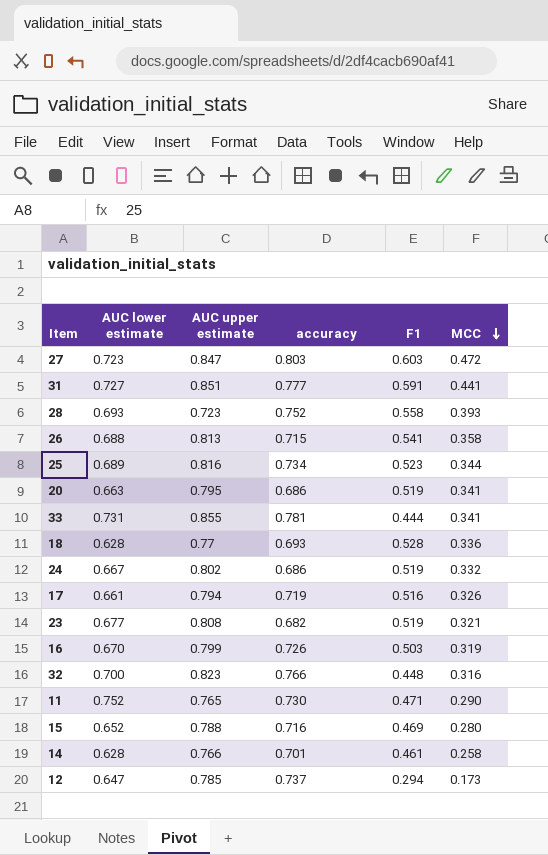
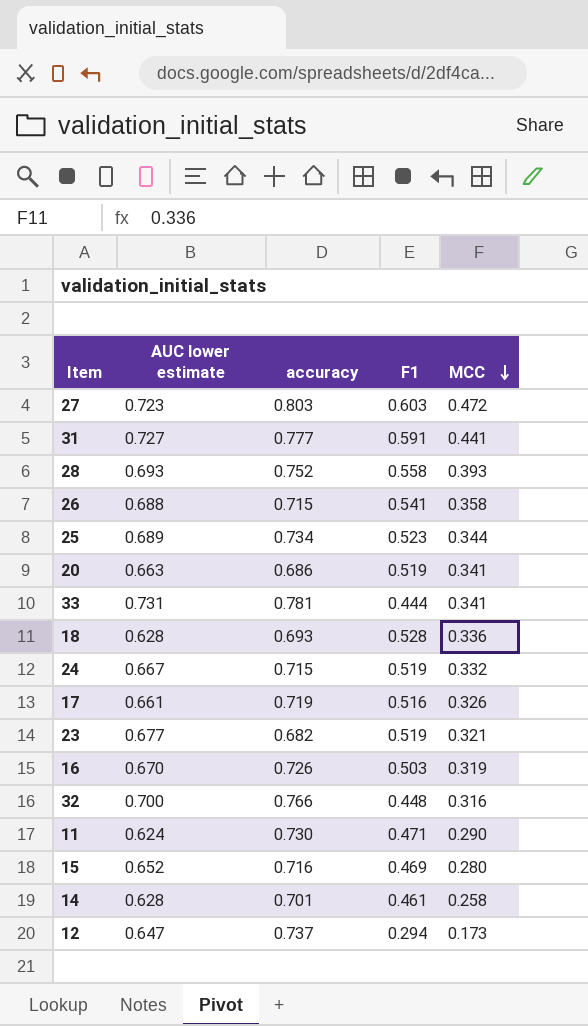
column AUC upper estimate | position: 3 -> none
24 | accuracy: 0.686 -> 0.715
11 | AUC lower estimate: 0.752 -> 0.624

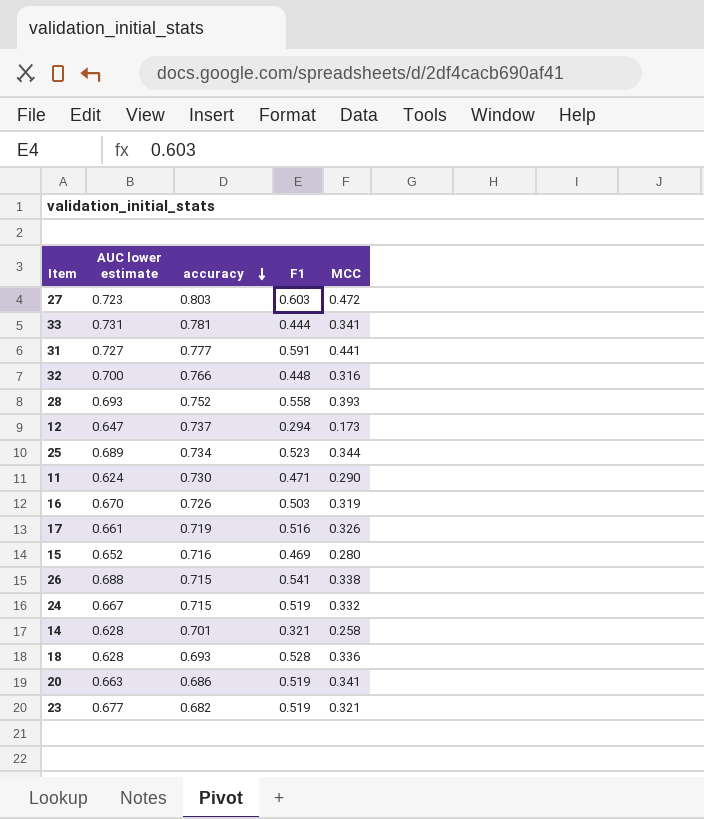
row order: MCC descending -> accuracy descending
26 | MCC: 0.358 -> 0.338
14 | F1: 0.461 -> 0.321

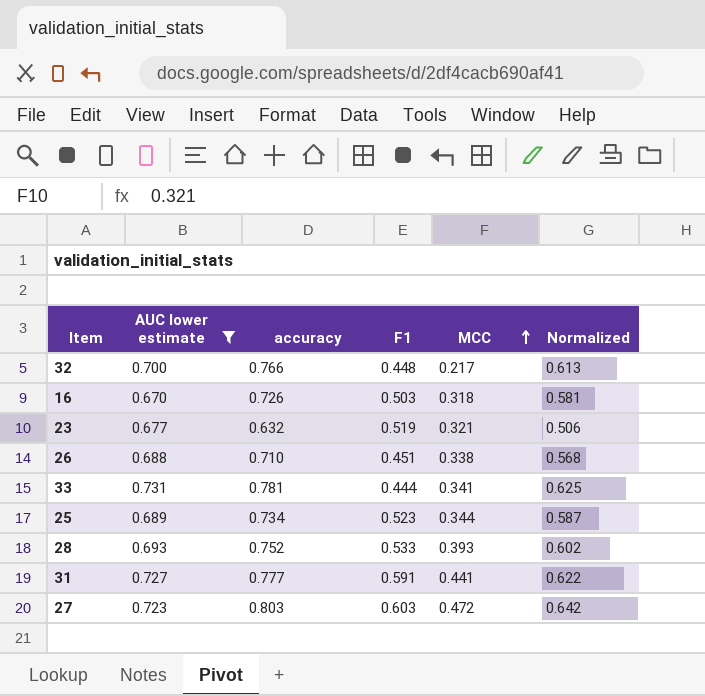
filter: none -> AUC lower estimate >= 0.670
row order: accuracy descending -> MCC ascending
column Normalized | formula: none -> [accuracy] * 0.8
32 | MCC: 0.316 -> 0.217
16 | MCC: 0.319 -> 0.318
23 | accuracy: 0.682 -> 0.632
26 | accuracy: 0.715 -> 0.710
26 | F1: 0.541 -> 0.451
28 | F1: 0.558 -> 0.533

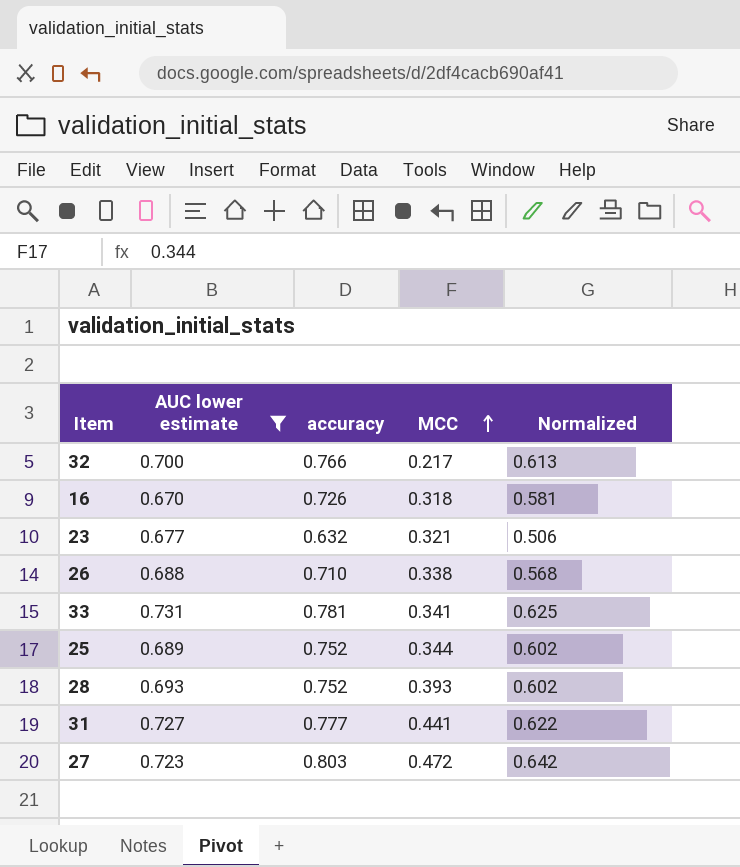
column F1 | position: 4 -> none
25 | accuracy: 0.734 -> 0.752
25 | Normalized: 0.587 -> 0.602

